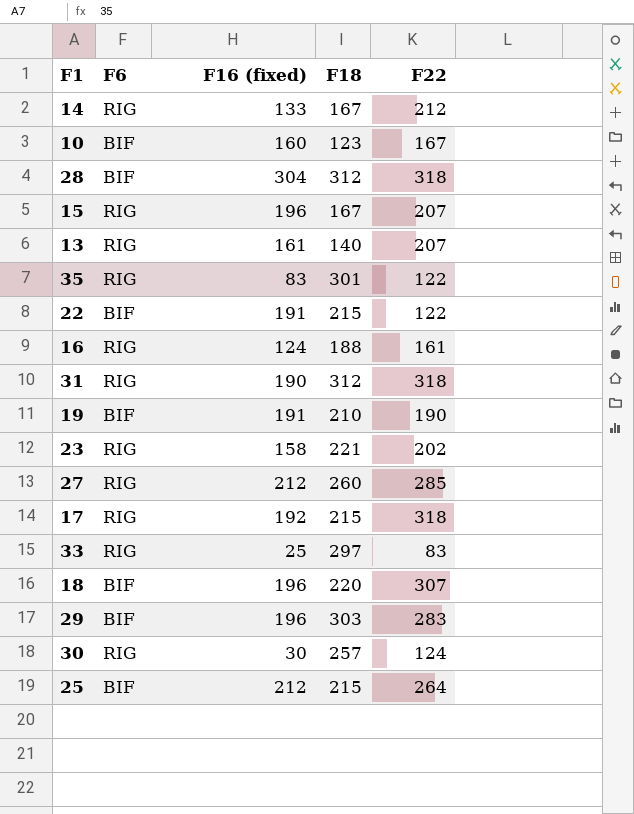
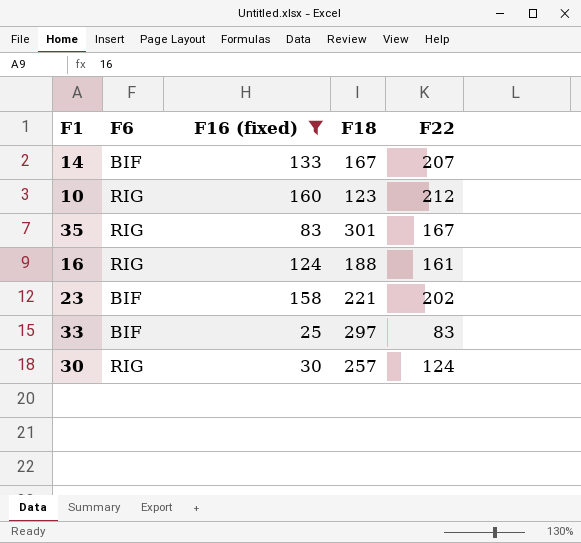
filter: none -> F16 (fixed) <= 160
14 | F6: RIG -> BIF
14 | F22: 212 -> 207
10 | F6: BIF -> RIG
10 | F22: 167 -> 212
35 | F22: 122 -> 167
23 | F6: RIG -> BIF
33 | F6: RIG -> BIF

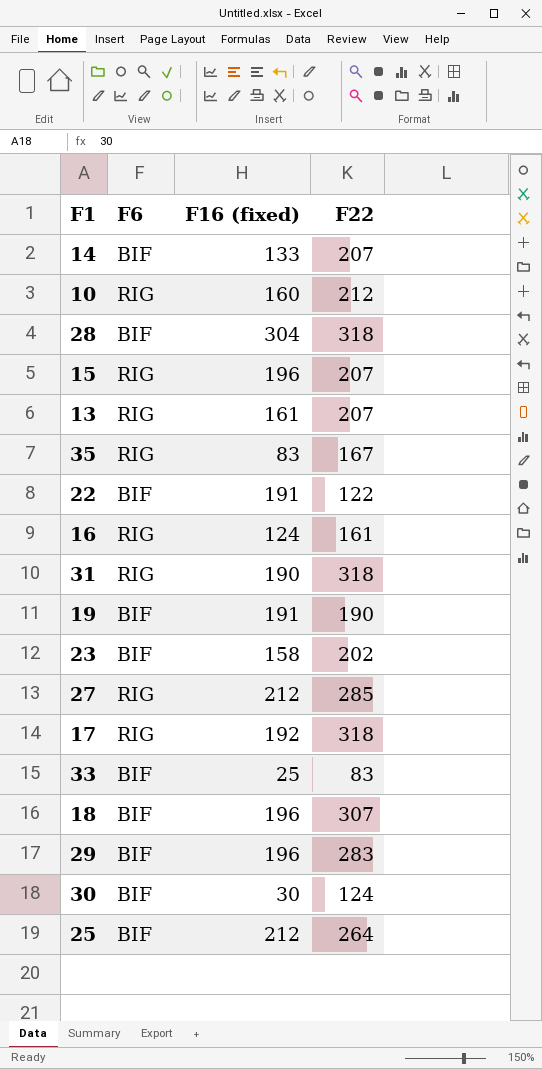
filter: F16 (fixed) <= 160 -> none
column F18 | position: 4 -> none
30 | F6: RIG -> BIF

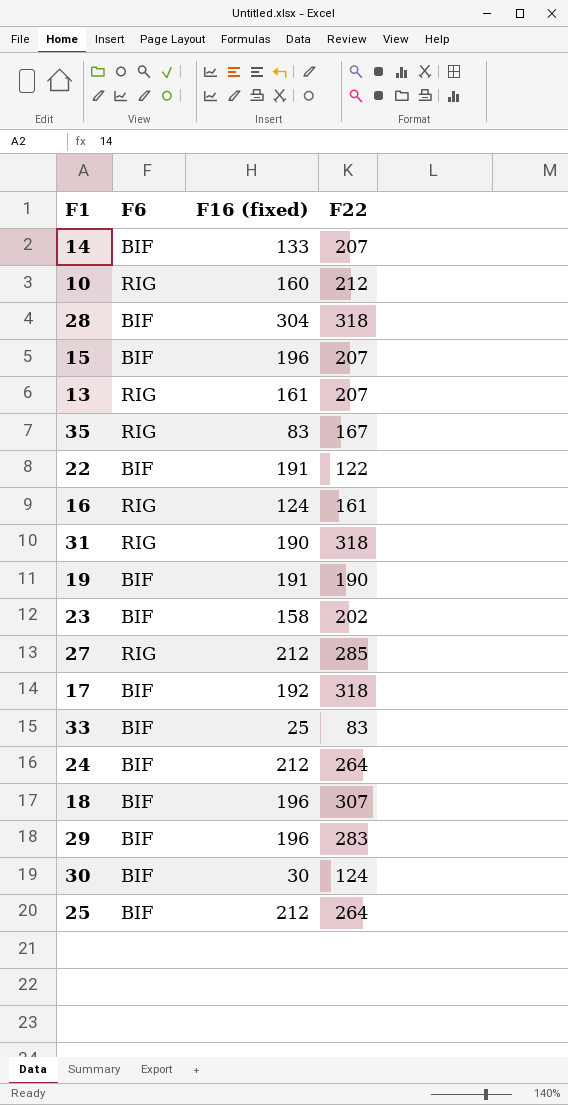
15 | F6: RIG -> BIF
17 | F6: RIG -> BIF
row 24: none -> BIF | 212 | 264

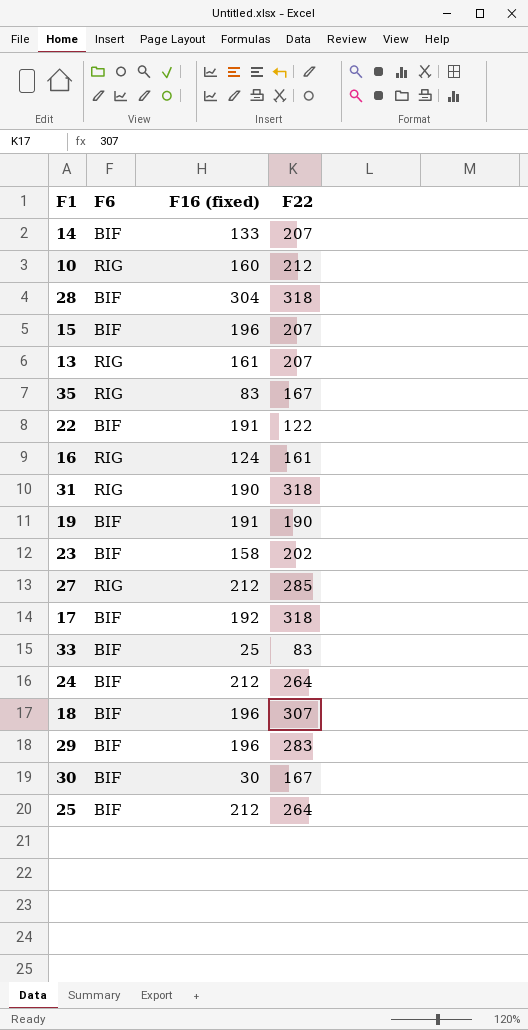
30 | F22: 124 -> 167

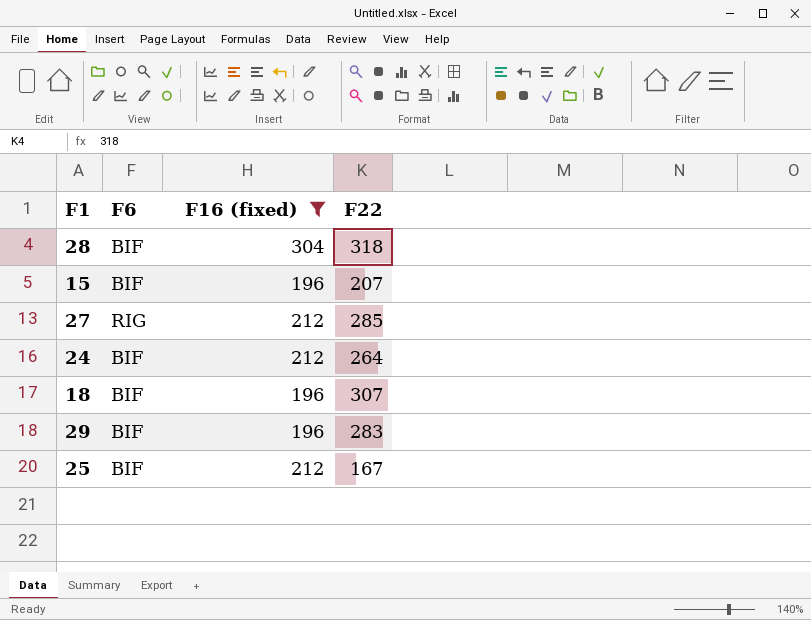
filter: none -> F16 (fixed) >= 196
25 | F22: 264 -> 167

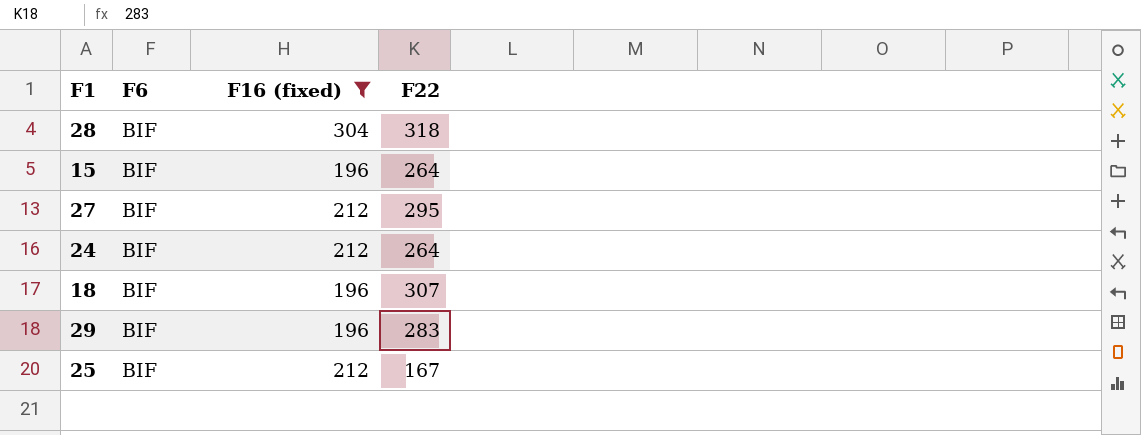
15 | F22: 207 -> 264
27 | F6: RIG -> BIF
27 | F22: 285 -> 295

